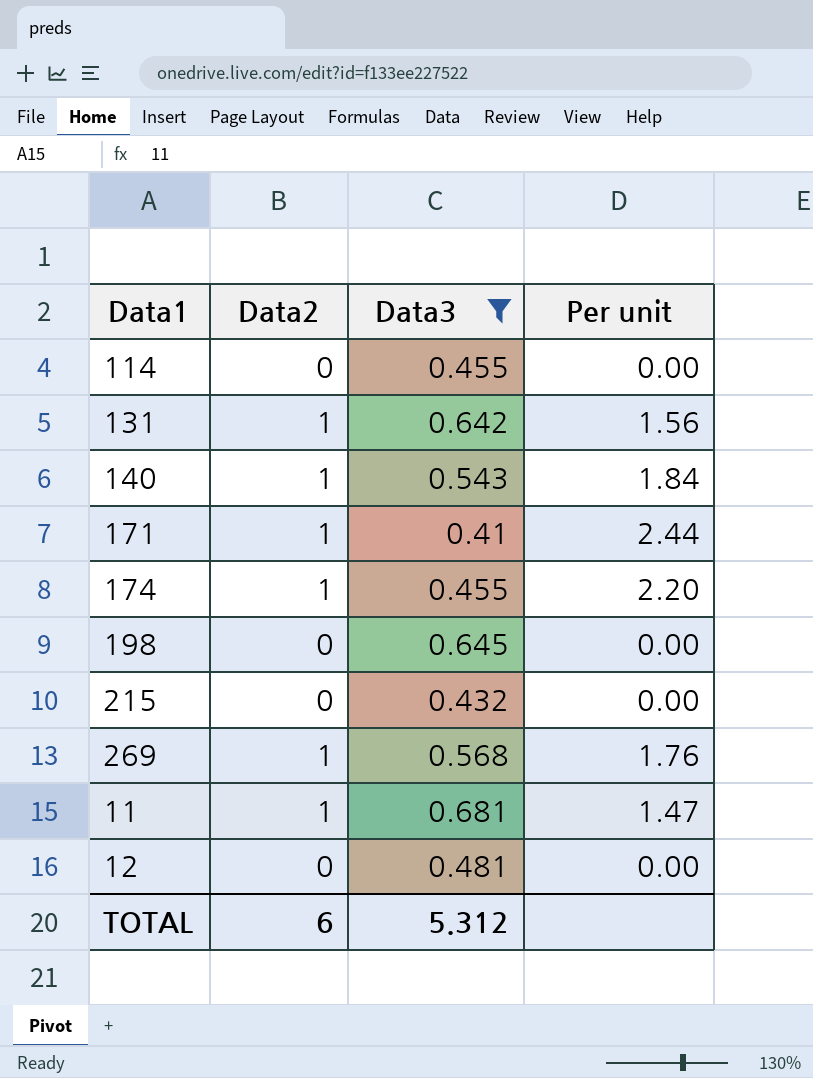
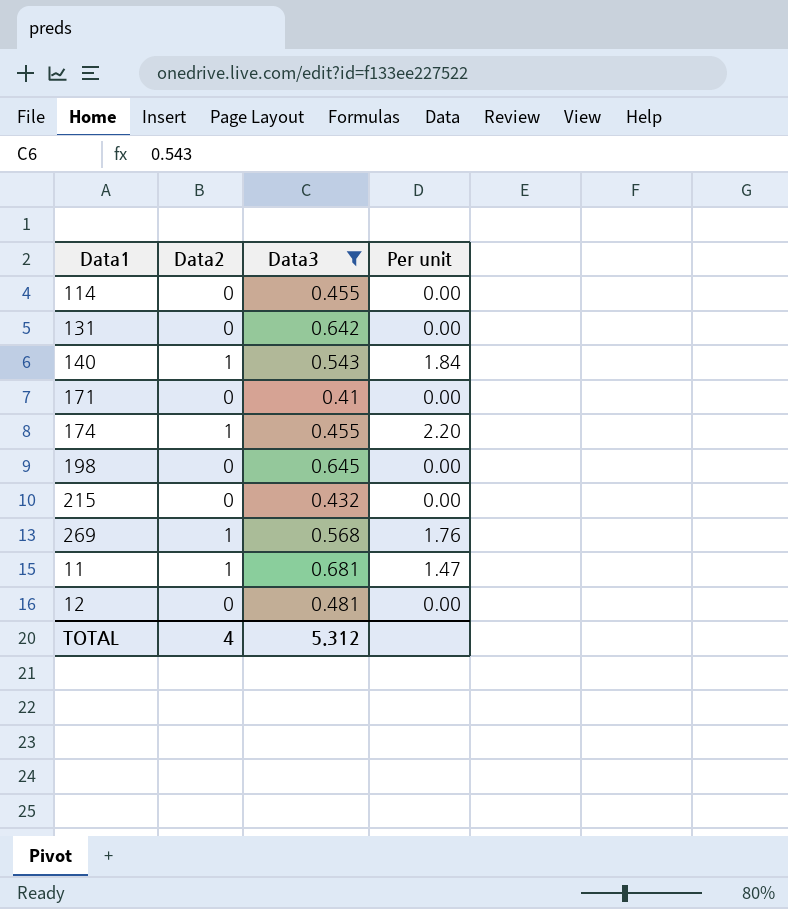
131 | Data2: 1 -> 0
131 | Per unit: 1.56 -> 0.00
171 | Data2: 1 -> 0
171 | Per unit: 2.44 -> 0.00
TOTAL | Data2: 6 -> 4

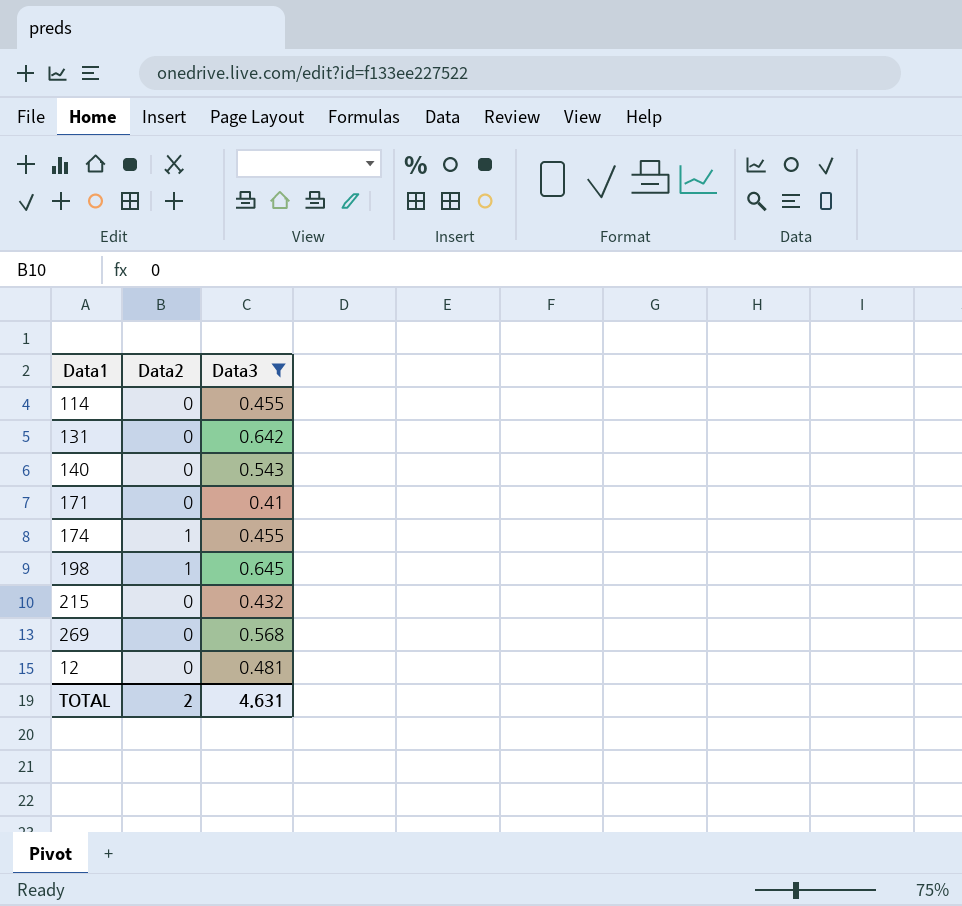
column Per unit | formula: [Data2] / [Data3] -> none
row 11: 1 | 0.681 | 1.47 -> none
140 | Data2: 1 -> 0
198 | Data2: 0 -> 1
269 | Data2: 1 -> 0
TOTAL | Data2: 4 -> 2
TOTAL | Data3: 5.312 -> 4.631

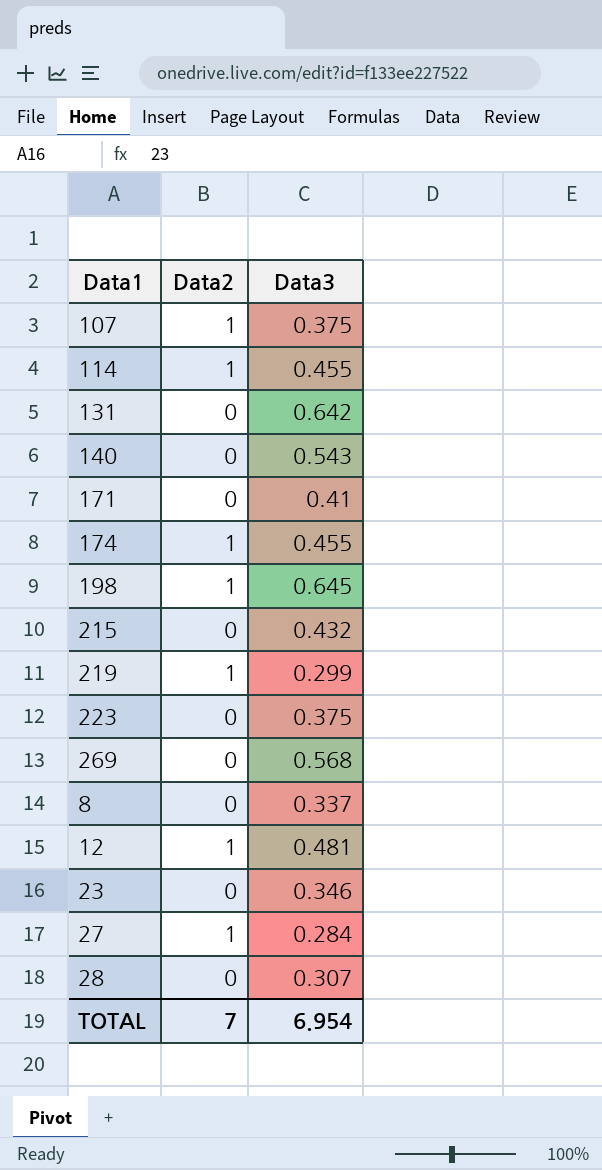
filter: Data3 >= 0.41 -> none
114 | Data2: 0 -> 1
12 | Data2: 0 -> 1
TOTAL | Data2: 2 -> 7
TOTAL | Data3: 4.631 -> 6.954

